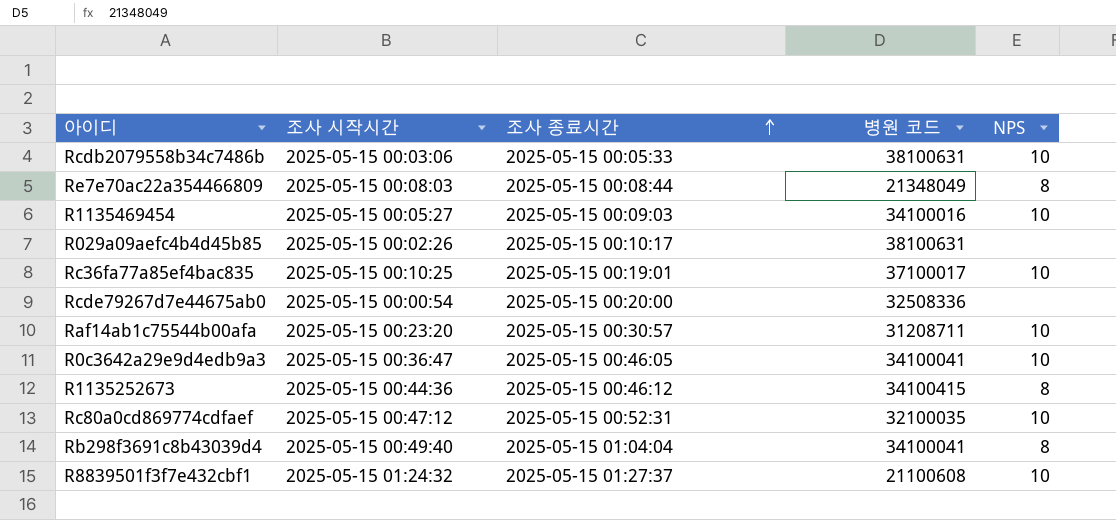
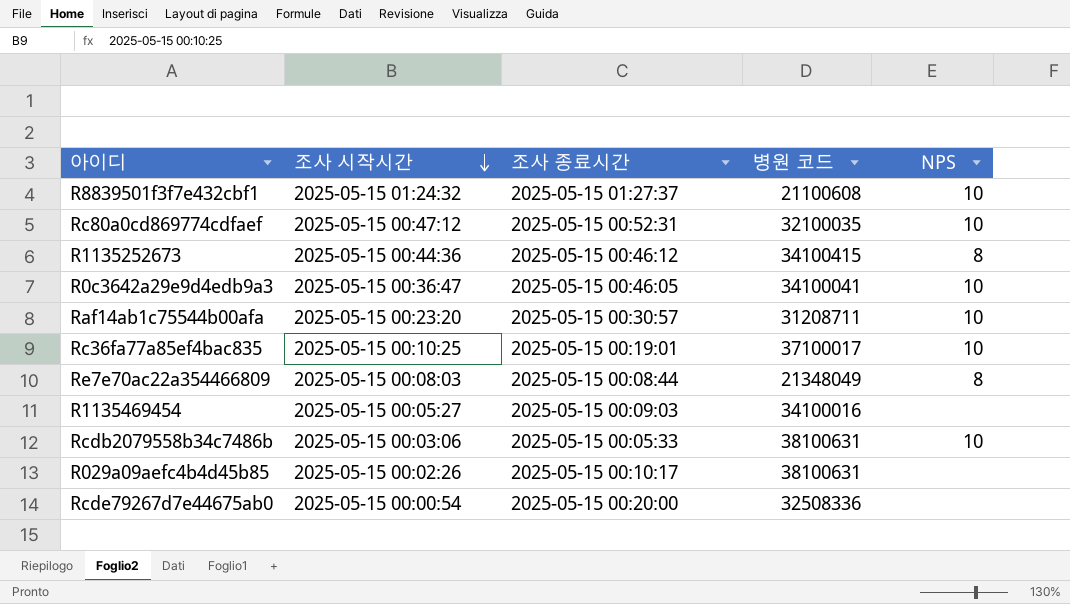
row order: 조사 종료시간 ascending -> 조사 시작시간 descending
row Rb298f3691c8b43039d4: 2025-05-15 00:49:40 | 2025-05-15 01:04:04 | 34100041 | 8 -> none
R1135469454 | NPS: 10 -> none

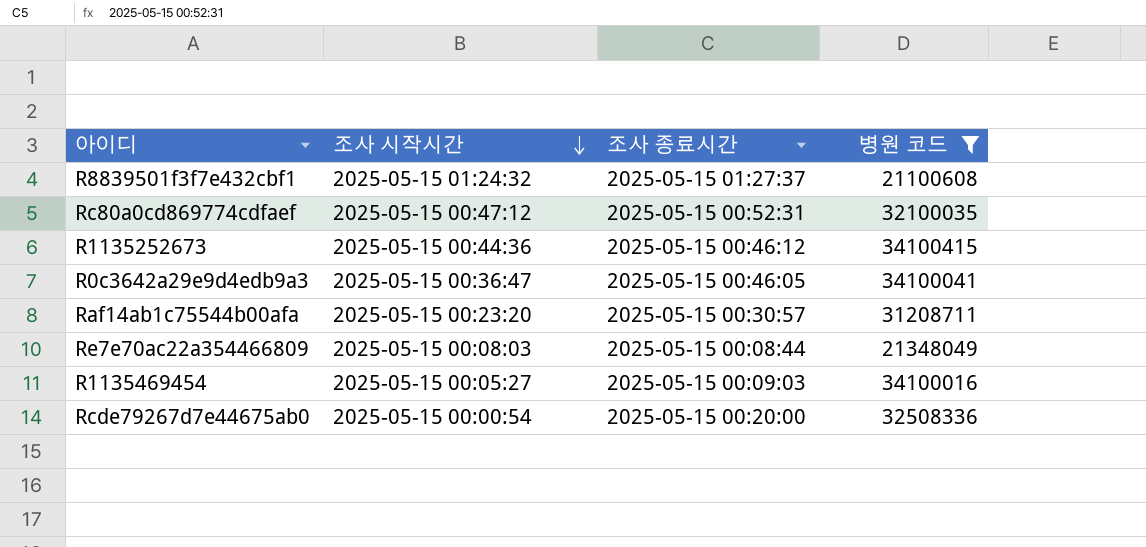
filter: none -> 병원 코드 <= 34100415
column NPS | position: 5 -> none

